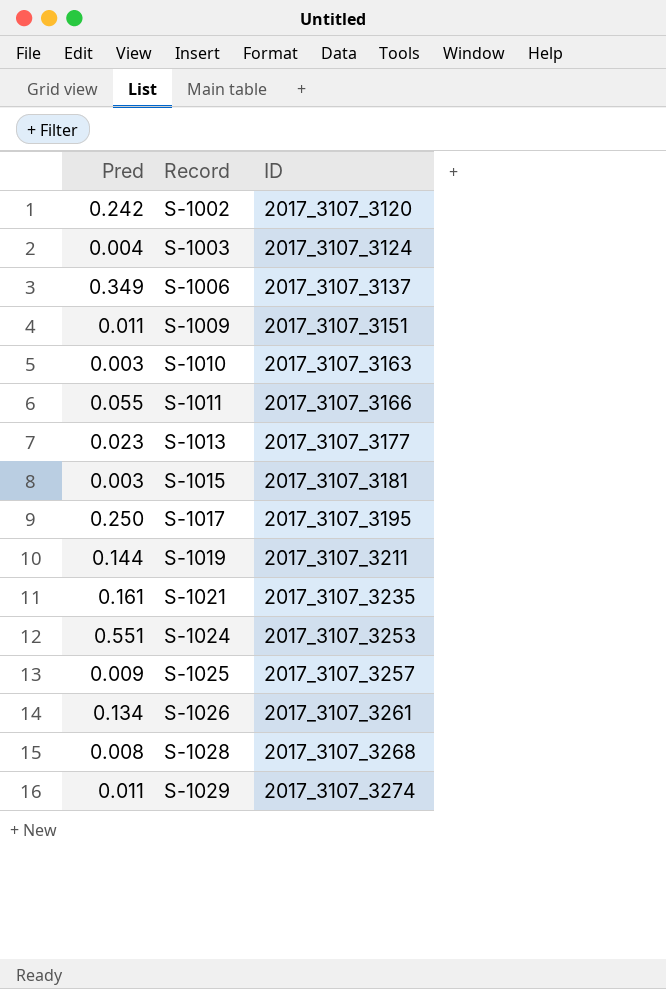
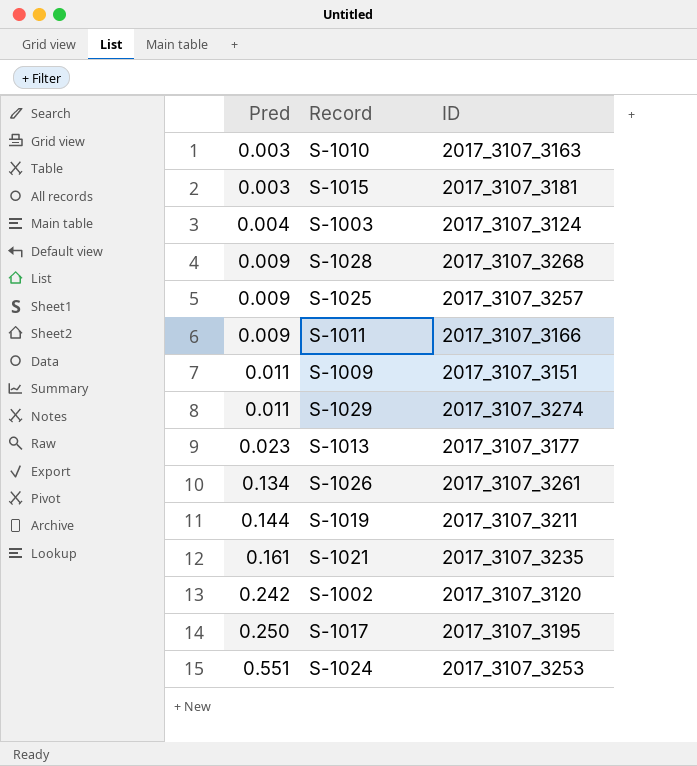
row order: Record ascending -> Pred ascending
row S-1006: 0.349 | 2017_3107_3137 -> none
S-1028 | Pred: 0.008 -> 0.009
S-1011 | Pred: 0.055 -> 0.009

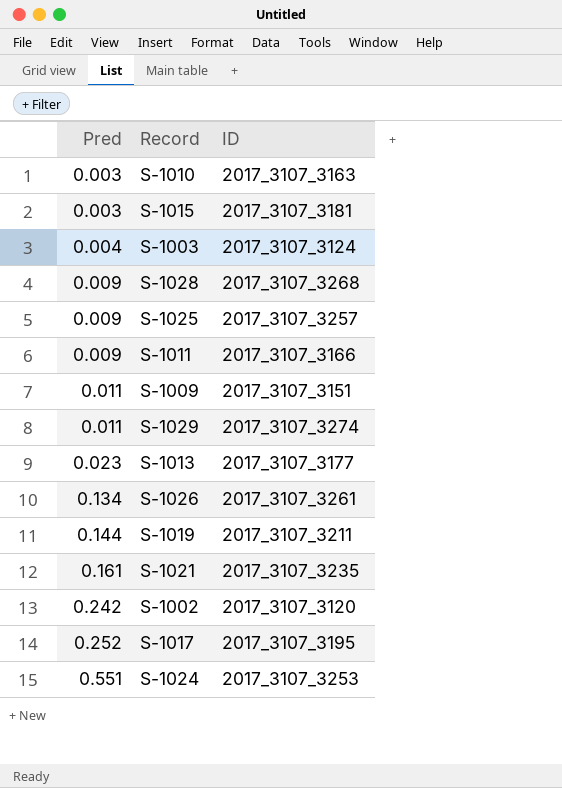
S-1017 | Pred: 0.250 -> 0.252

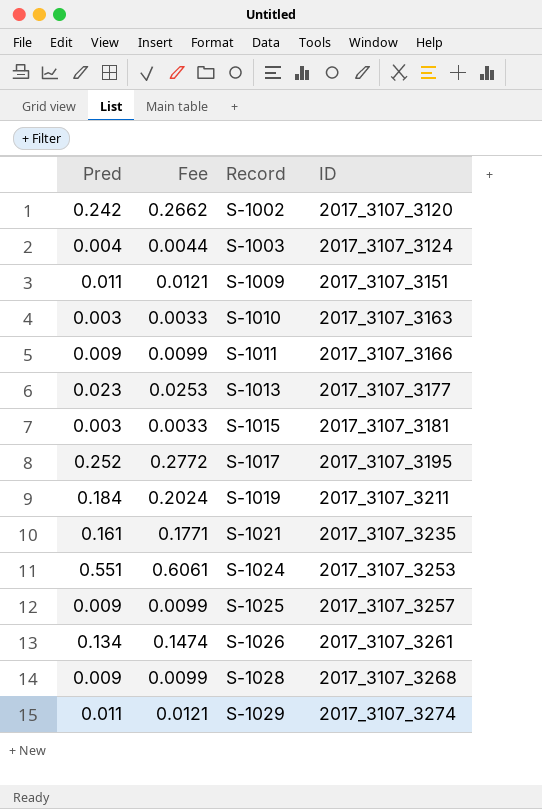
row order: Pred ascending -> Record ascending
column Fee | formula: none -> [Pred] * 1.1
S-1019 | Pred: 0.144 -> 0.184

